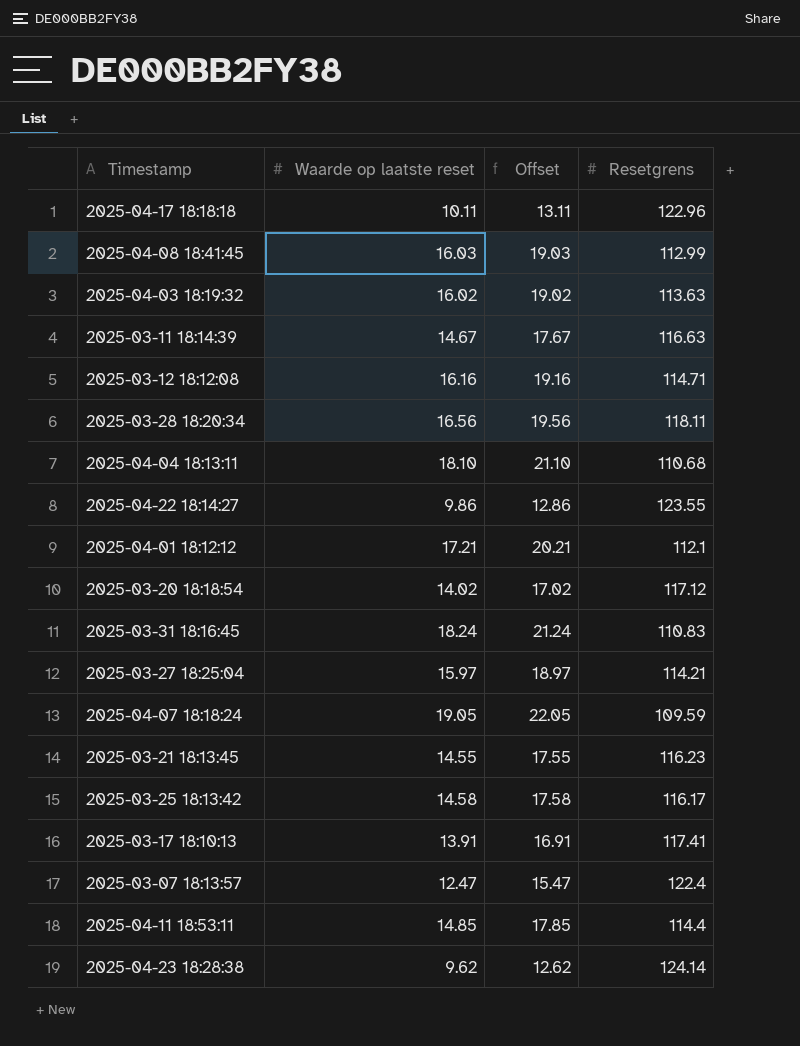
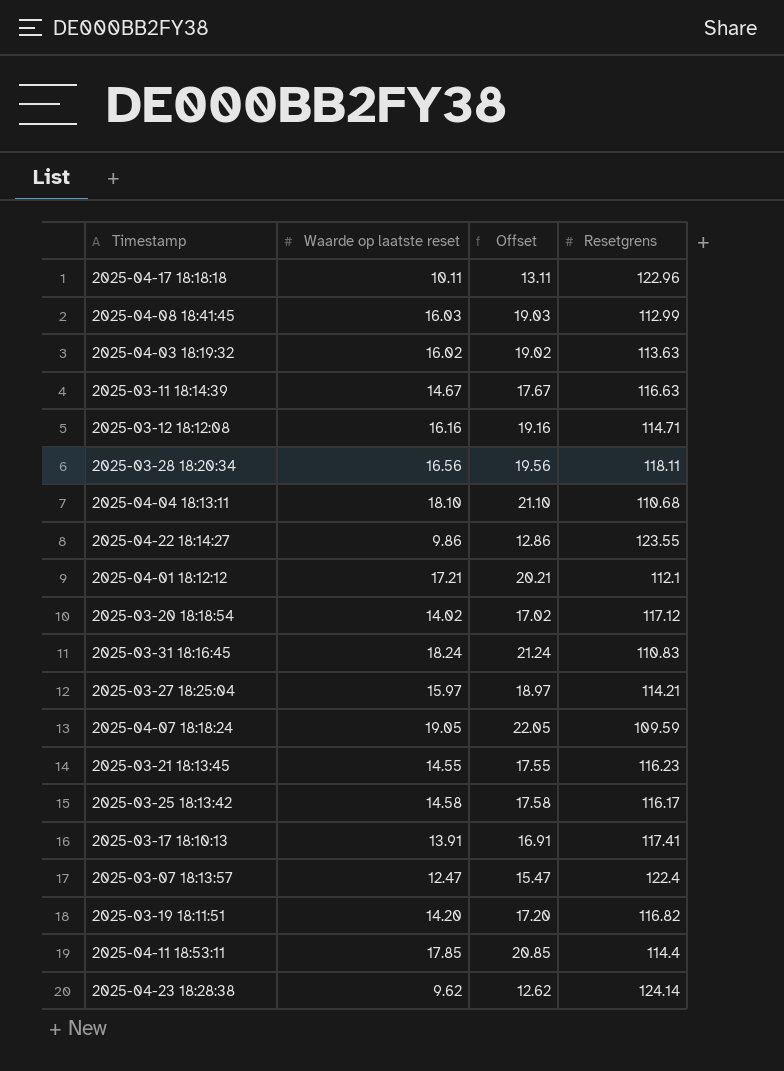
row 2025-03-19 18:11:51: none -> 14.20 | 17.20 | 116.82
2025-04-11 18:53:11 | Waarde op laatste reset: 14.85 -> 17.85
2025-04-11 18:53:11 | Offset: 17.85 -> 20.85

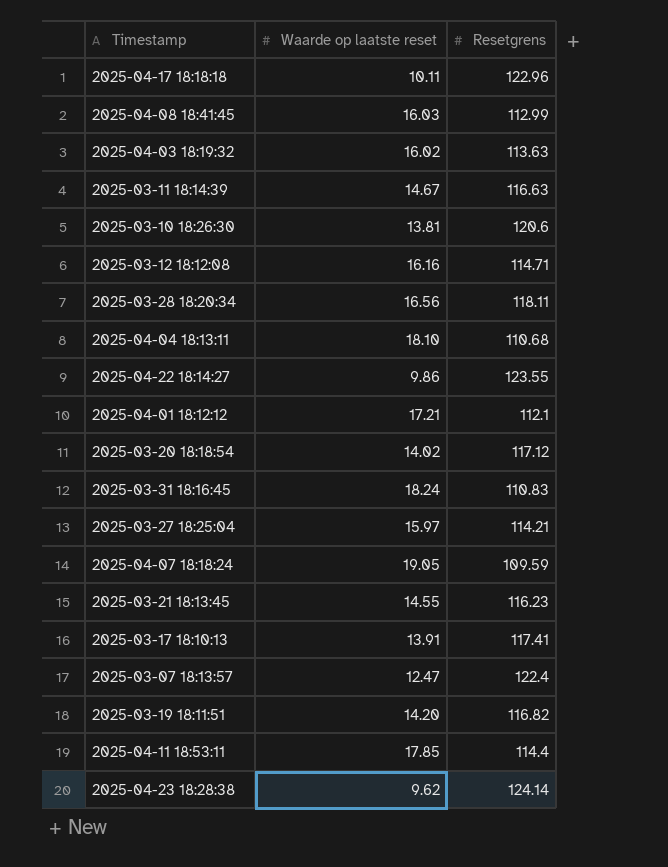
column Offset | formula: [Waarde op laatste reset] + 3 -> none
row 2025-03-25 18:13:42: 14.58 | 17.58 | 116.17 -> none
row 2025-03-10 18:26:30: none -> 13.81 | 120.6

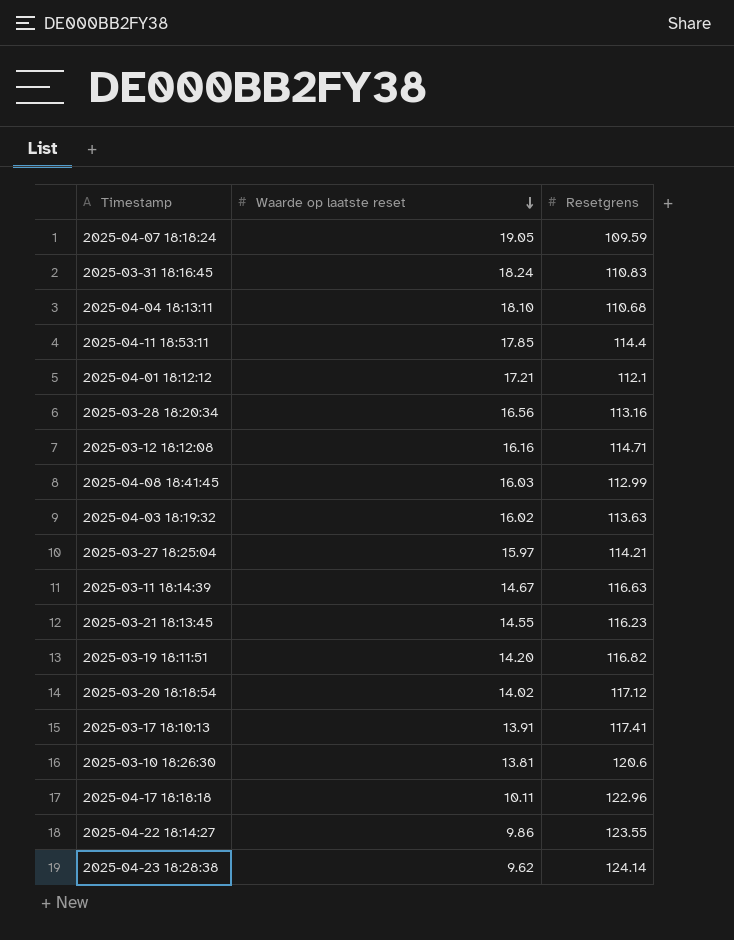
row order: none -> Waarde op laatste reset descending
row 2025-03-07 18:13:57: 12.47 | 122.4 -> none
2025-03-28 18:20:34 | Resetgrens: 118.11 -> 113.16

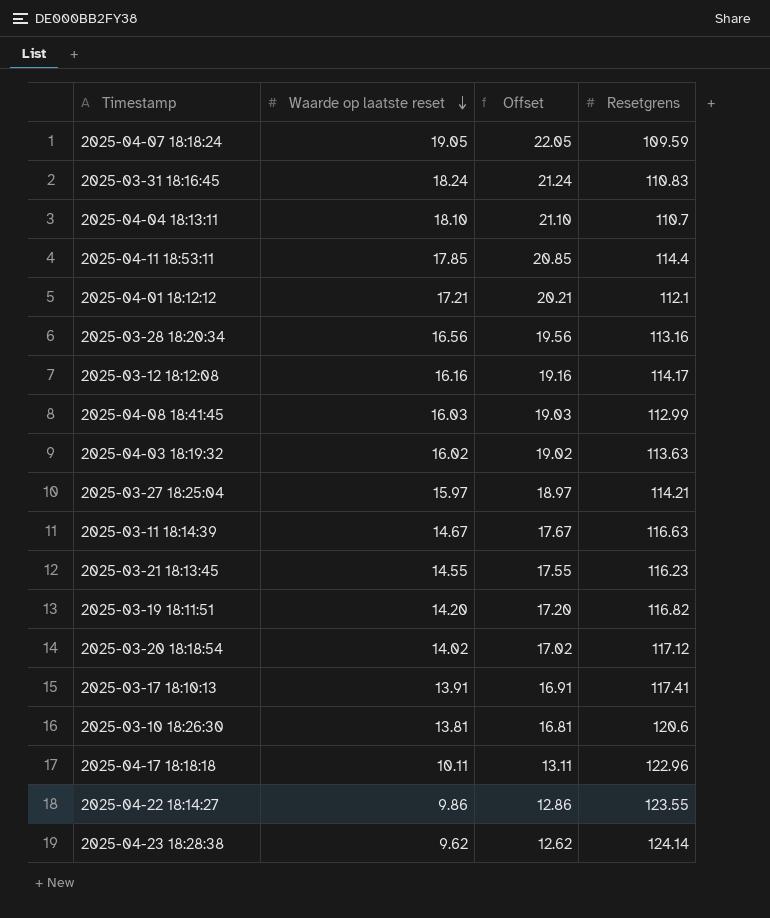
column Offset | formula: none -> [Waarde op laatste reset] + 3
2025-04-04 18:13:11 | Resetgrens: 110.68 -> 110.7
2025-03-12 18:12:08 | Resetgrens: 114.71 -> 114.17

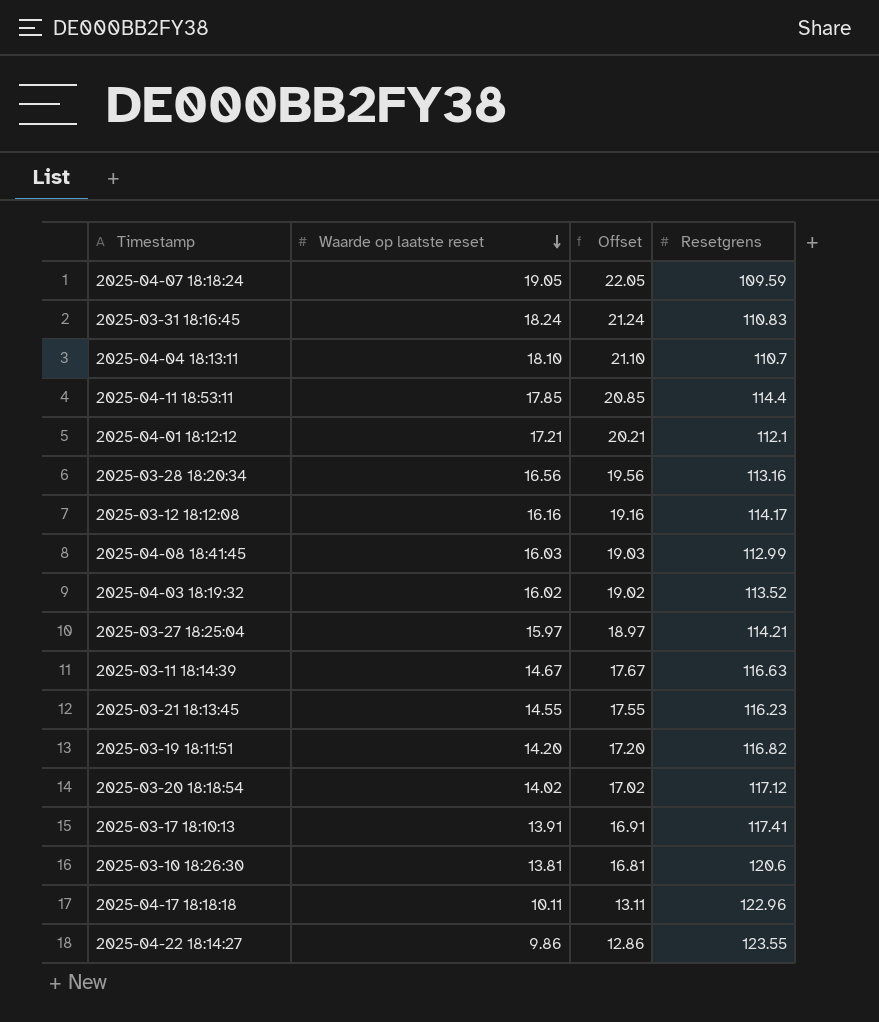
row 2025-04-23 18:28:38: 9.62 | 12.62 | 124.14 -> none
2025-04-03 18:19:32 | Resetgrens: 113.63 -> 113.52

